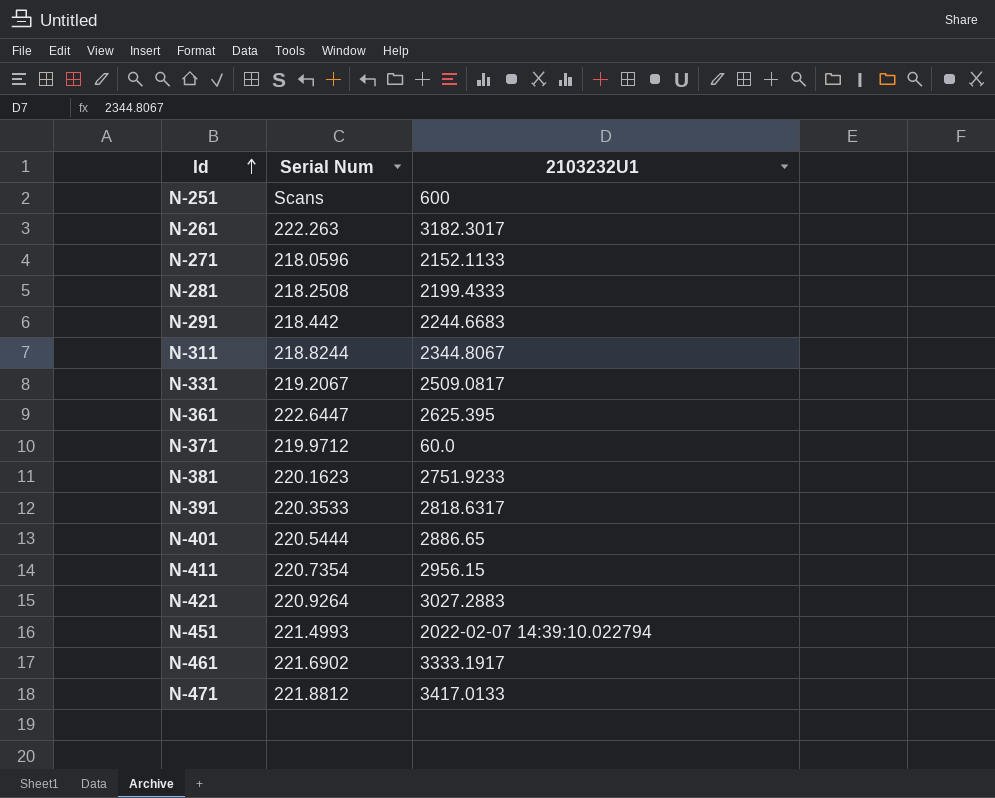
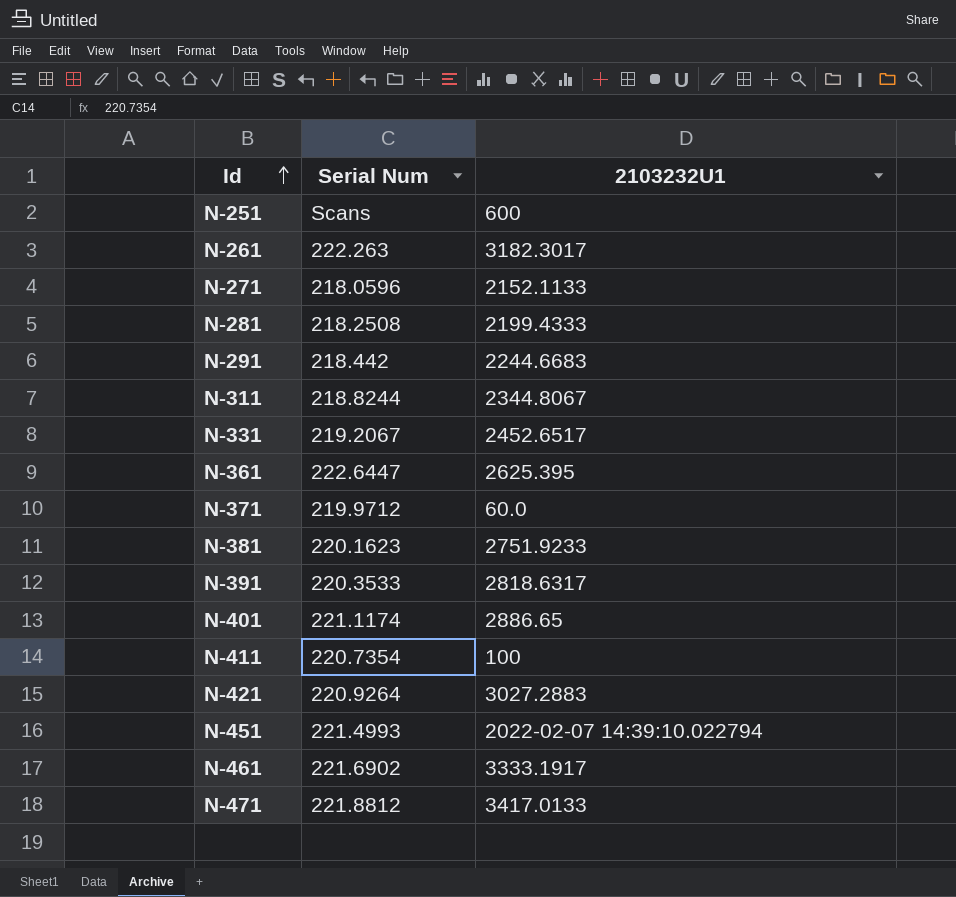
N-331 | 2103232U1: 2509.0817 -> 2452.6517
N-401 | Serial Num: 220.5444 -> 221.1174
N-411 | 2103232U1: 2956.15 -> 100

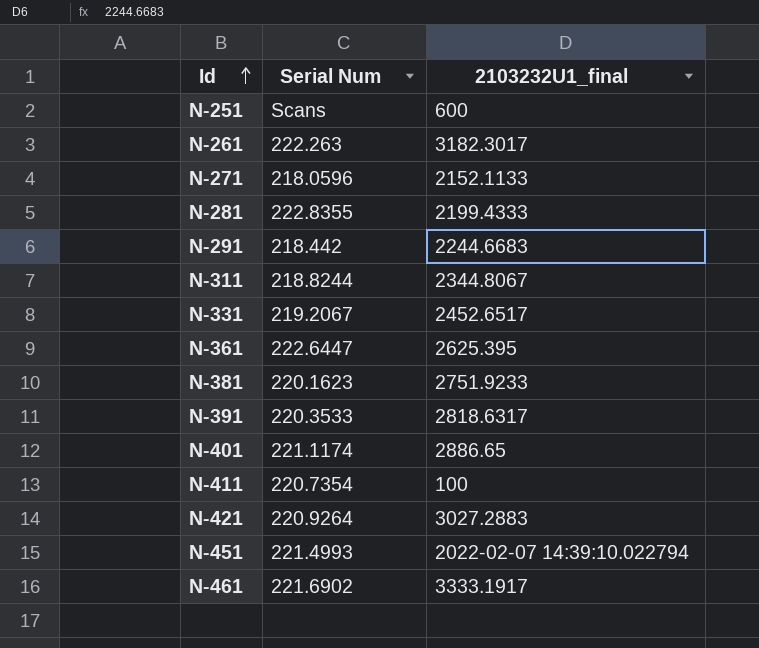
column name: 2103232U1 -> 2103232U1_final
row N-371: 219.9712 | 60.0 -> none
row N-471: 221.8812 | 3417.0133 -> none
N-281 | Serial Num: 218.2508 -> 222.8355

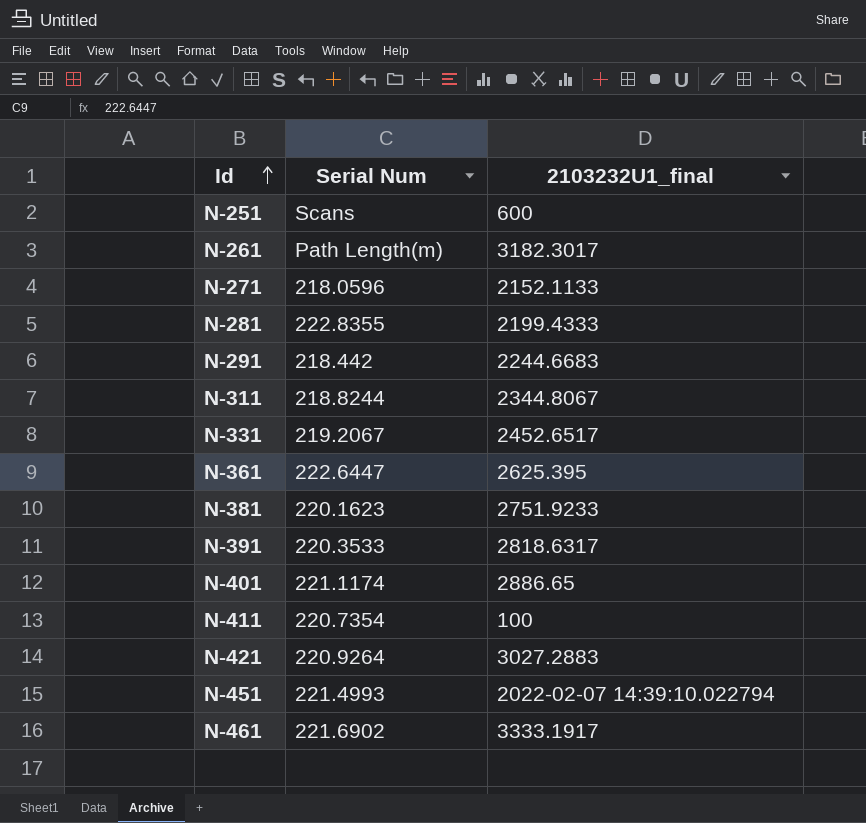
N-261 | Serial Num: 222.263 -> Path Length(m)

